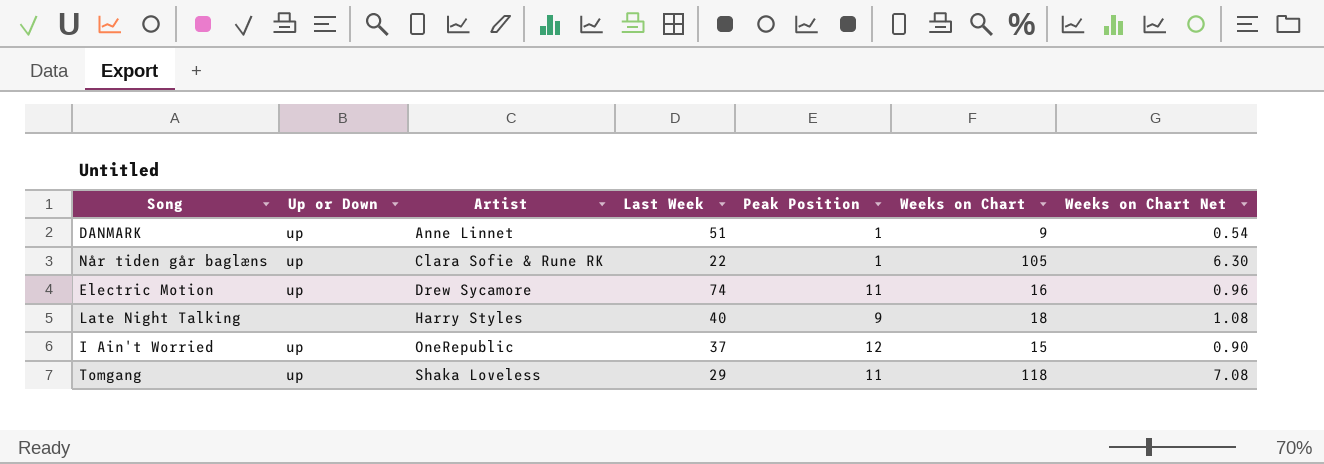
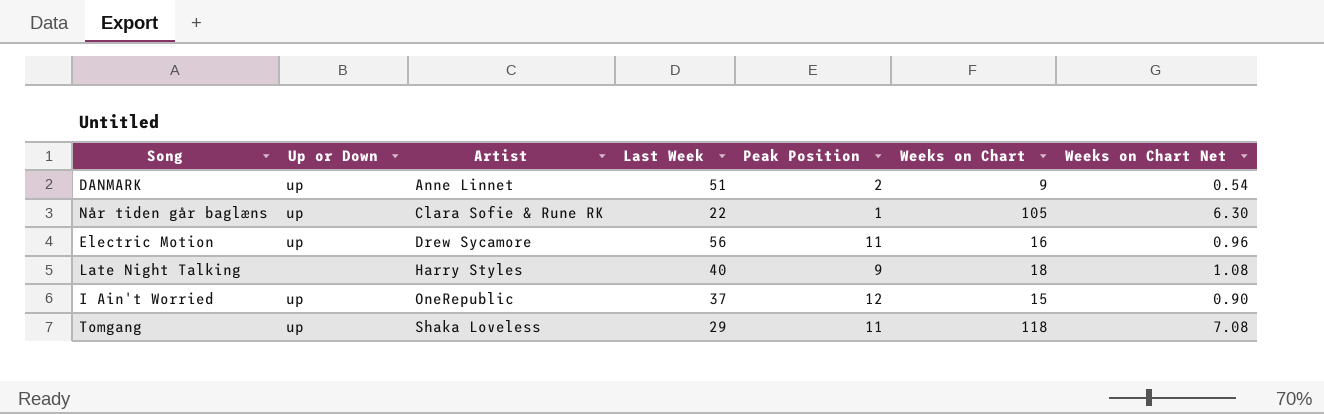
DANMARK | Peak Position: 1 -> 2
Electric Motion | Last Week: 74 -> 56

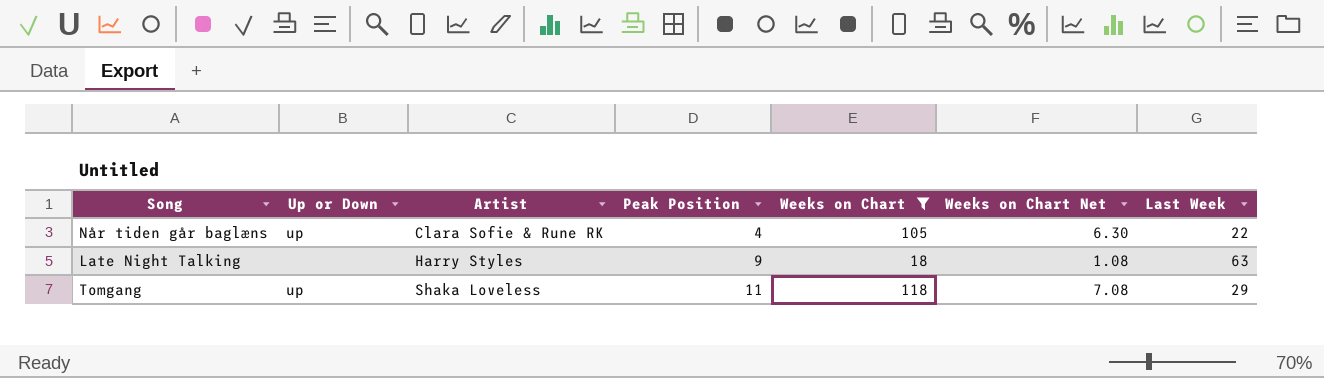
filter: none -> Weeks on Chart >= 18
column Last Week | position: 4 -> 7
Når tiden går baglæns | Peak Position: 1 -> 4
Late Night Talking | Last Week: 40 -> 63

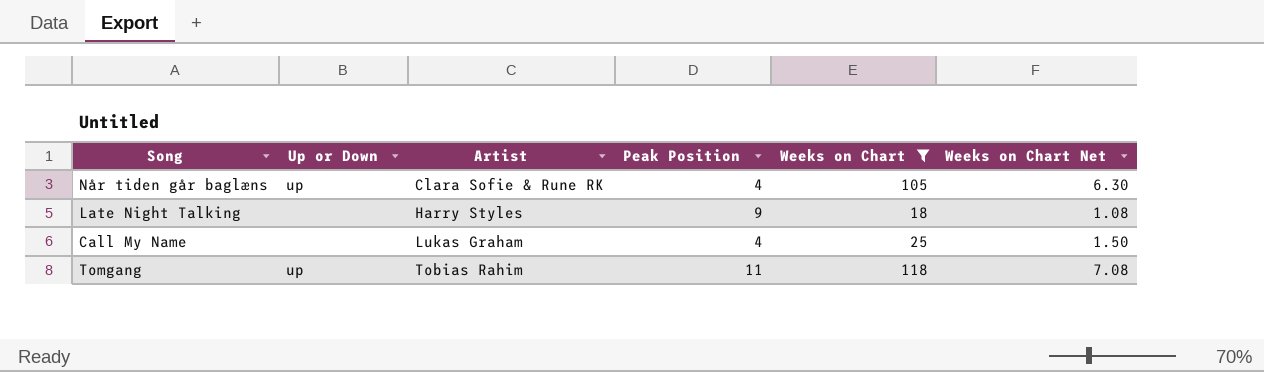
column Last Week | position: 7 -> none
row Call My Name: none -> none | Lukas Graham | 4 | 25 | 1.50
Tomgang | Artist: Shaka Loveless -> Tobias Rahim

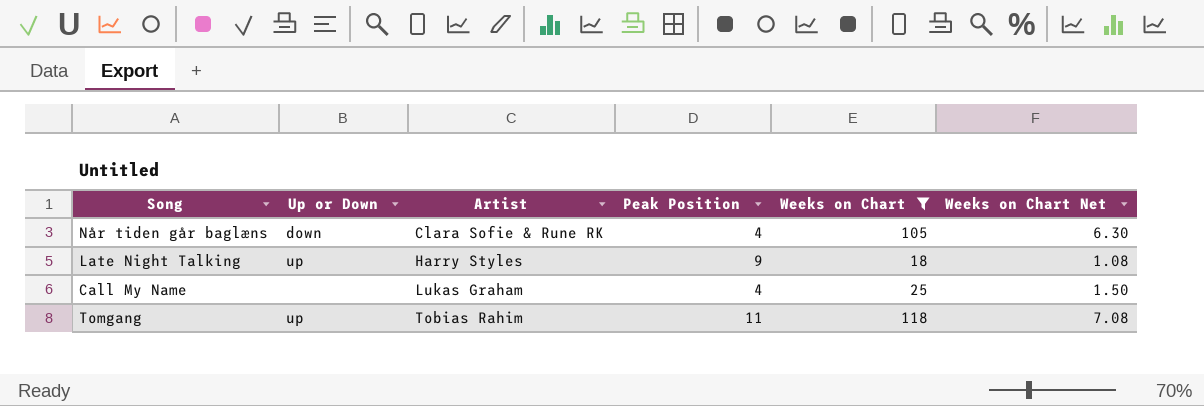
Når tiden går baglæns | Up or Down: up -> down
Late Night Talking | Up or Down: none -> up

